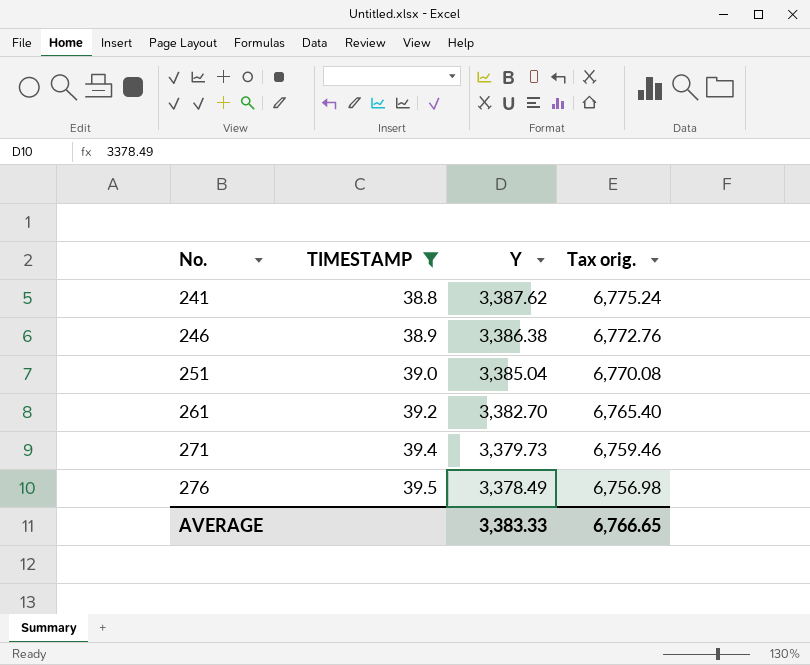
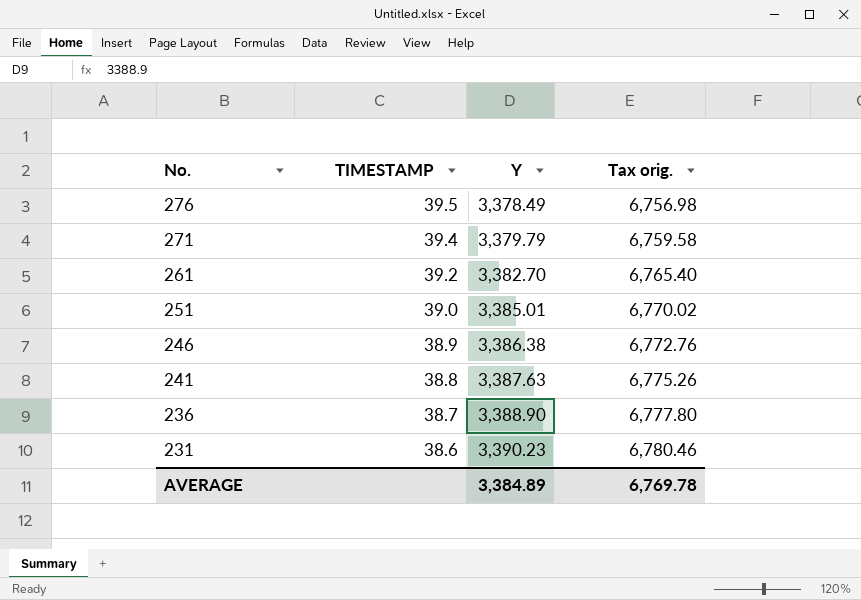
filter: TIMESTAMP >= 38.8 -> none
row order: No. ascending -> No. descending
271 | Y: 3,379.73 -> 3,379.79
271 | Tax orig.: 6,759.46 -> 6,759.58
251 | Y: 3,385.04 -> 3,385.01
251 | Tax orig.: 6,770.08 -> 6,770.02
241 | Y: 3,387.62 -> 3,387.63
241 | Tax orig.: 6,775.24 -> 6,775.26
AVERAGE | Y: 3,383.33 -> 3,384.89
AVERAGE | Tax orig.: 6,766.65 -> 6,769.78

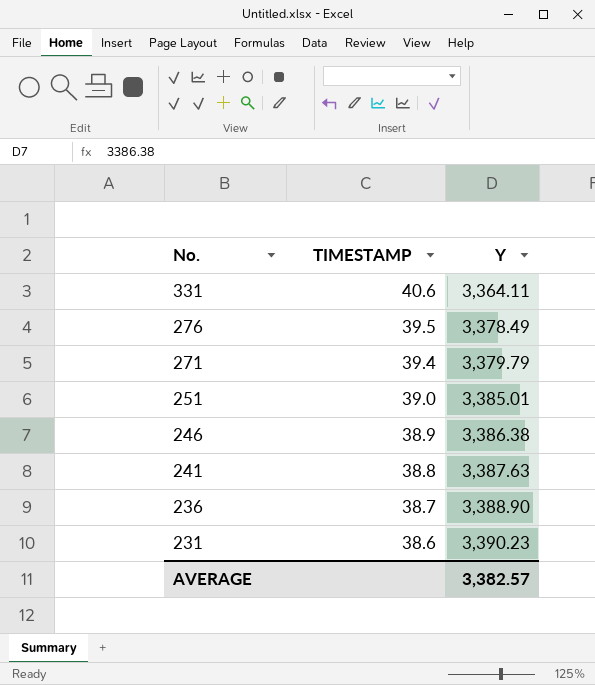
column Tax orig. | formula: [Y] * 2 -> none
row 261: 39.2 | 3,382.70 | 6,765.40 -> none
row 331: none -> 40.6 | 3,364.11
AVERAGE | Y: 3,384.89 -> 3,382.57

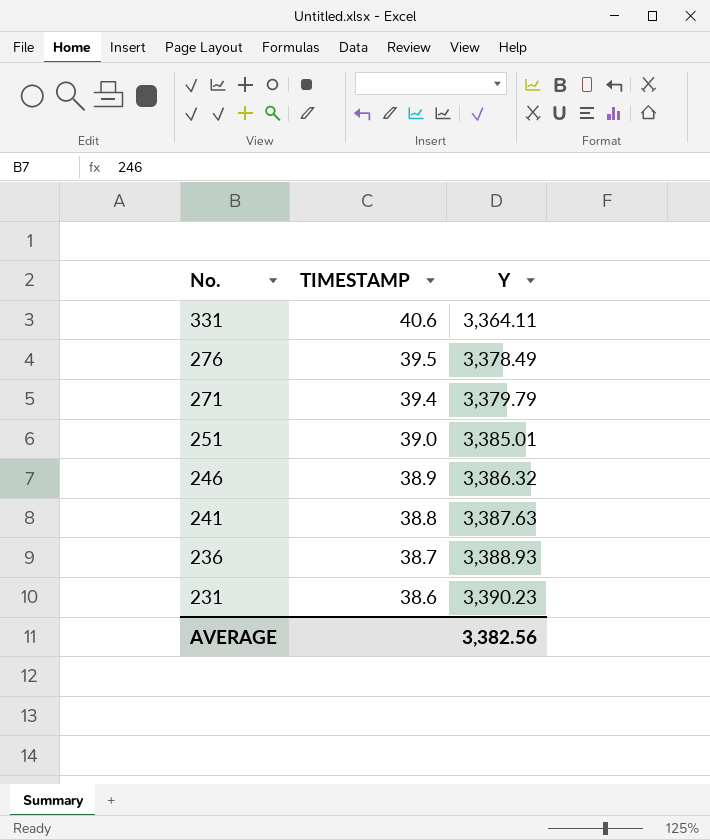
246 | Y: 3,386.38 -> 3,386.32
236 | Y: 3,388.90 -> 3,388.93
AVERAGE | Y: 3,382.57 -> 3,382.56

